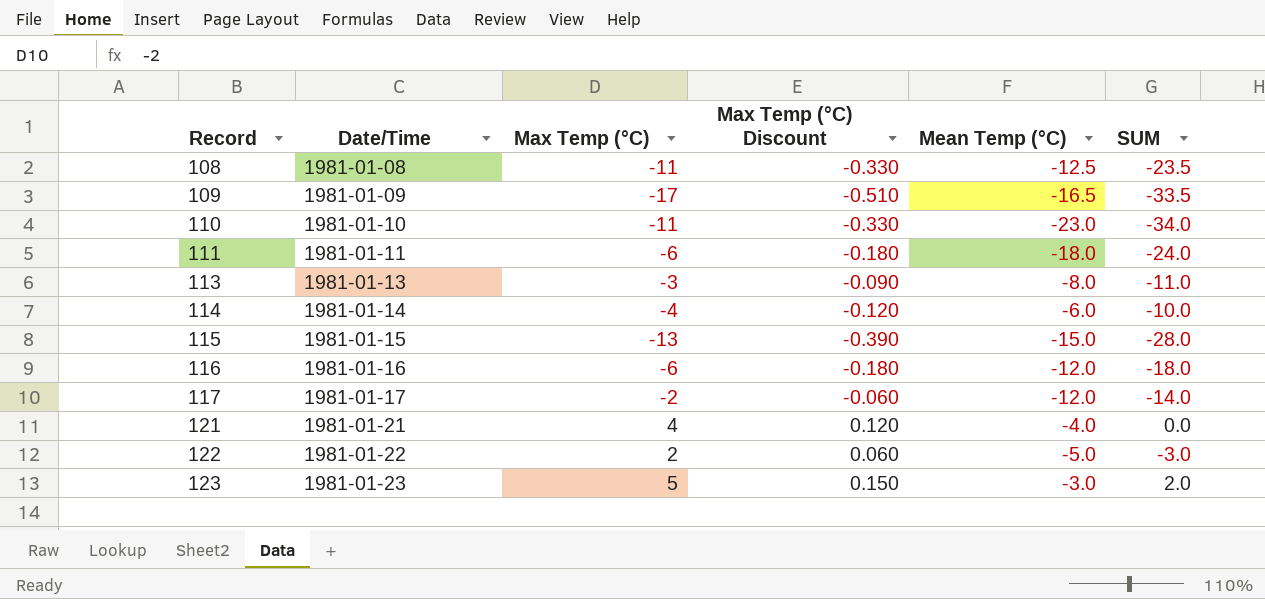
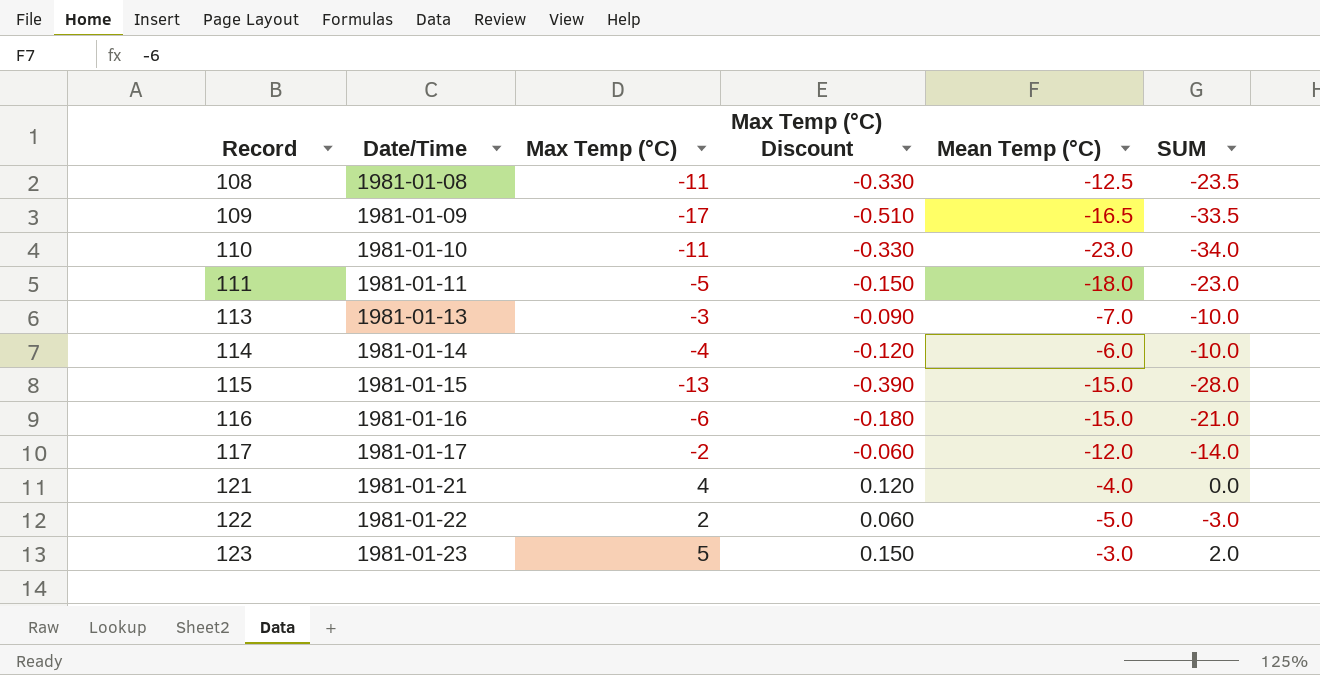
111 | Max Temp (°C): -6 -> -5
111 | Max Temp (°C) Discount: -0.180 -> -0.150
111 | SUM: -24.0 -> -23.0
113 | Mean Temp (°C): -8.0 -> -7.0
113 | SUM: -11.0 -> -10.0
116 | Mean Temp (°C): -12.0 -> -15.0
116 | SUM: -18.0 -> -21.0

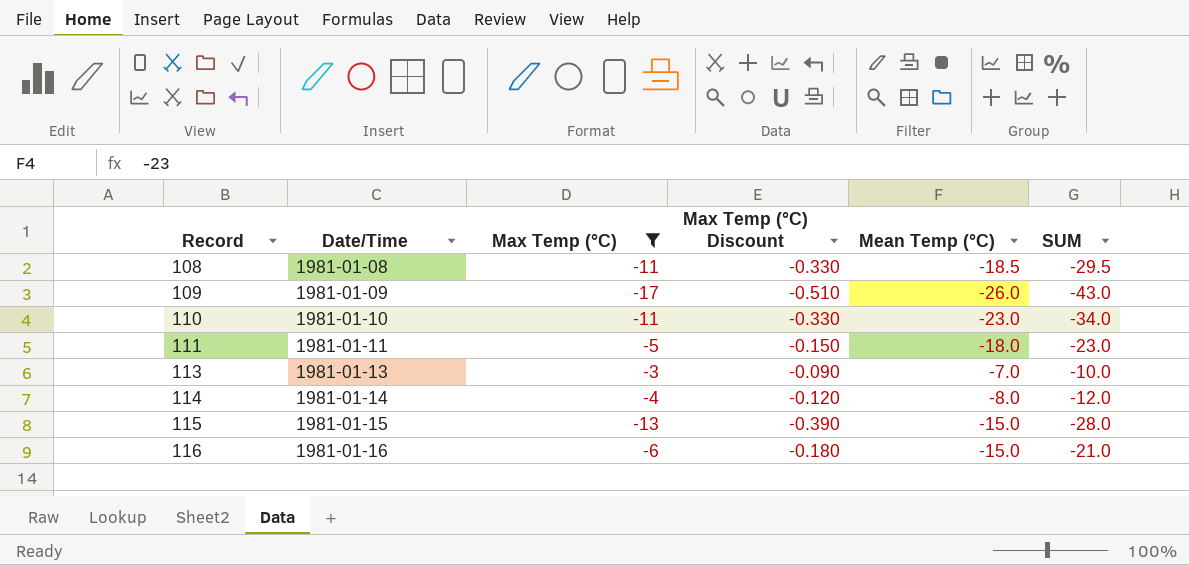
filter: none -> Max Temp (°C) <= -3
108 | Mean Temp (°C): -12.5 -> -18.5
108 | SUM: -23.5 -> -29.5
109 | Mean Temp (°C): -16.5 -> -26.0
109 | SUM: -33.5 -> -43.0
114 | Mean Temp (°C): -6.0 -> -8.0
114 | SUM: -10.0 -> -12.0

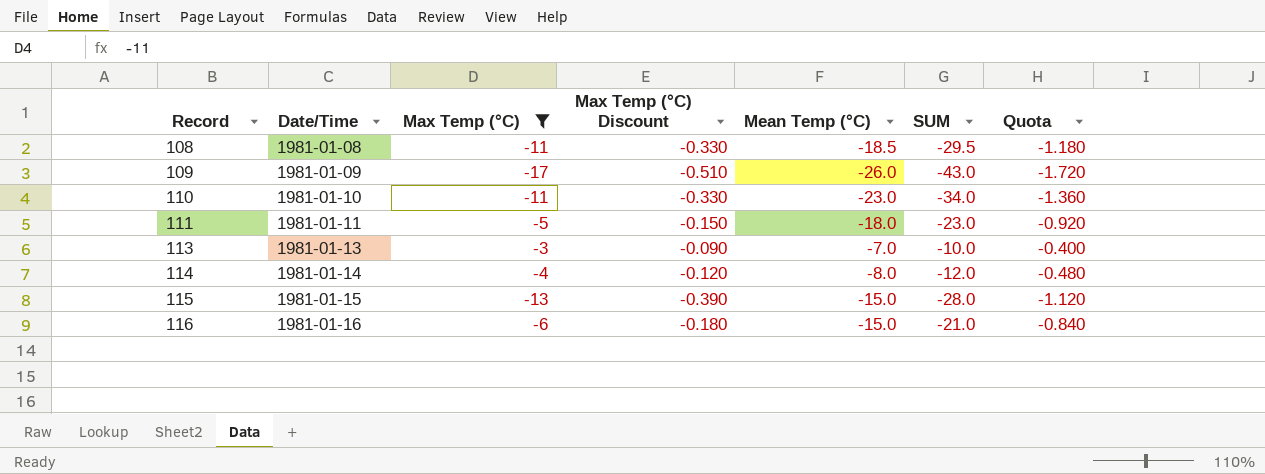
column Quota | formula: none -> [SUM] * 0.04

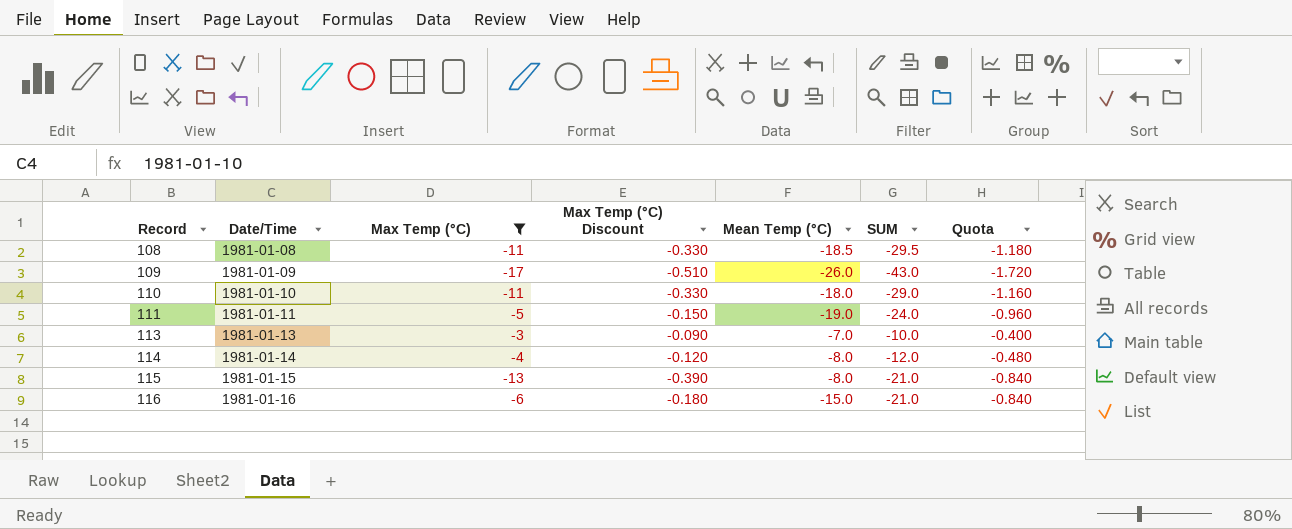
110 | Mean Temp (°C): -23.0 -> -18.0
110 | SUM: -34.0 -> -29.0
110 | Quota: -1.360 -> -1.160
111 | Mean Temp (°C): -18.0 -> -19.0
111 | SUM: -23.0 -> -24.0
111 | Quota: -0.920 -> -0.960
115 | Mean Temp (°C): -15.0 -> -8.0
115 | SUM: -28.0 -> -21.0
115 | Quota: -1.120 -> -0.840

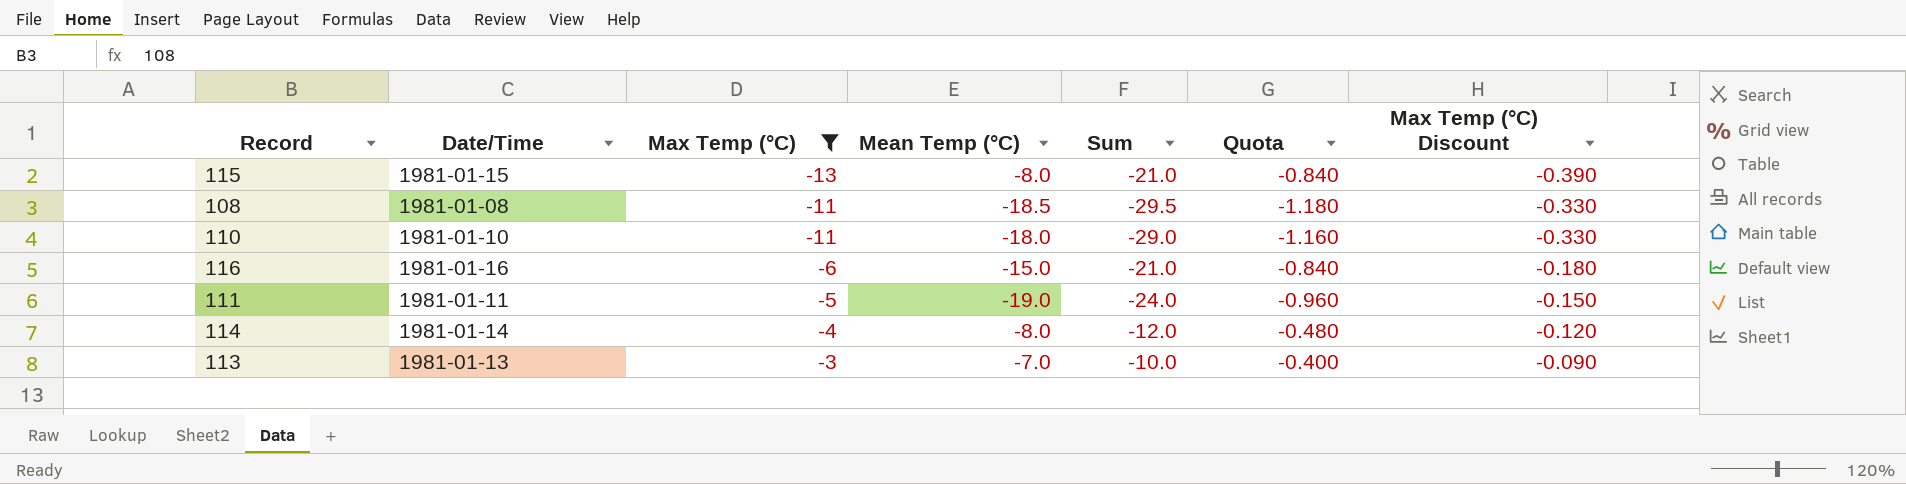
row order: Record ascending -> Max Temp (°C) ascending
column name: SUM -> Sum
column Max Temp (°C) Discount | position: 4 -> 7
row 109: 1981-01-09 | -17 | -0.510 | -26.0 | -43.0 | -1.720 -> none

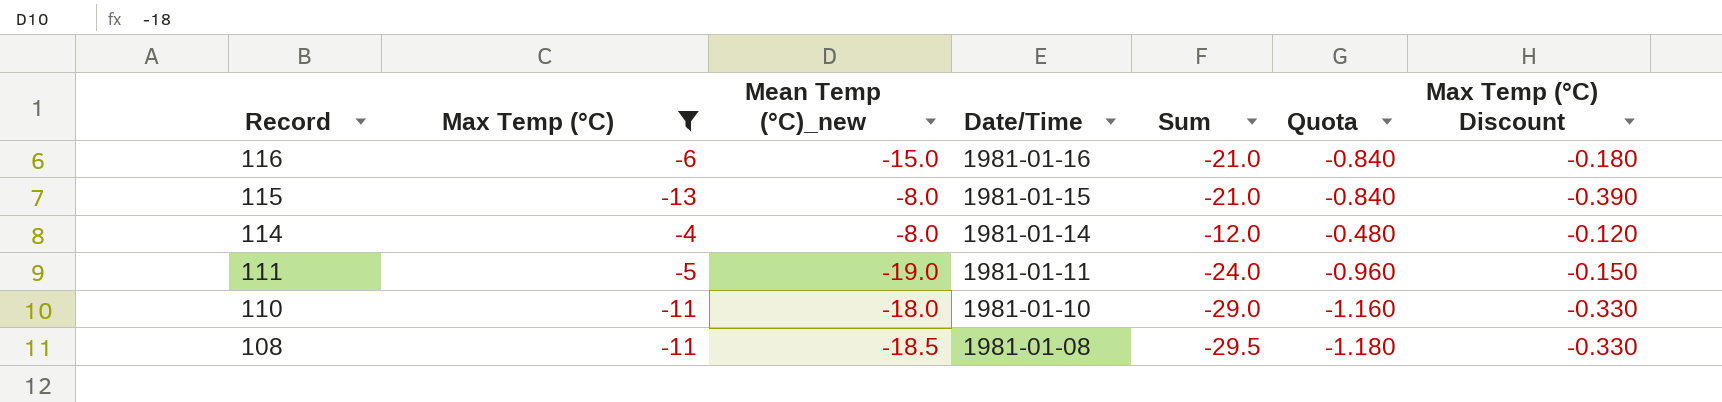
row order: Max Temp (°C) ascending -> Record descending
column name: Mean Temp (°C) -> Mean Temp (°C)_new
column Date/Time | position: 2 -> 4
row 113: 1981-01-13 | -3 | -7.0 | -10.0 | -0.400 | -0.090 -> none

